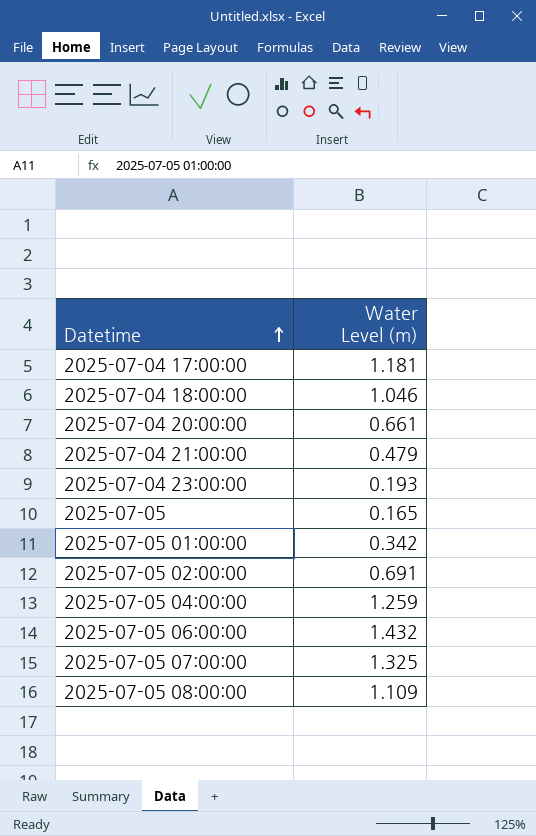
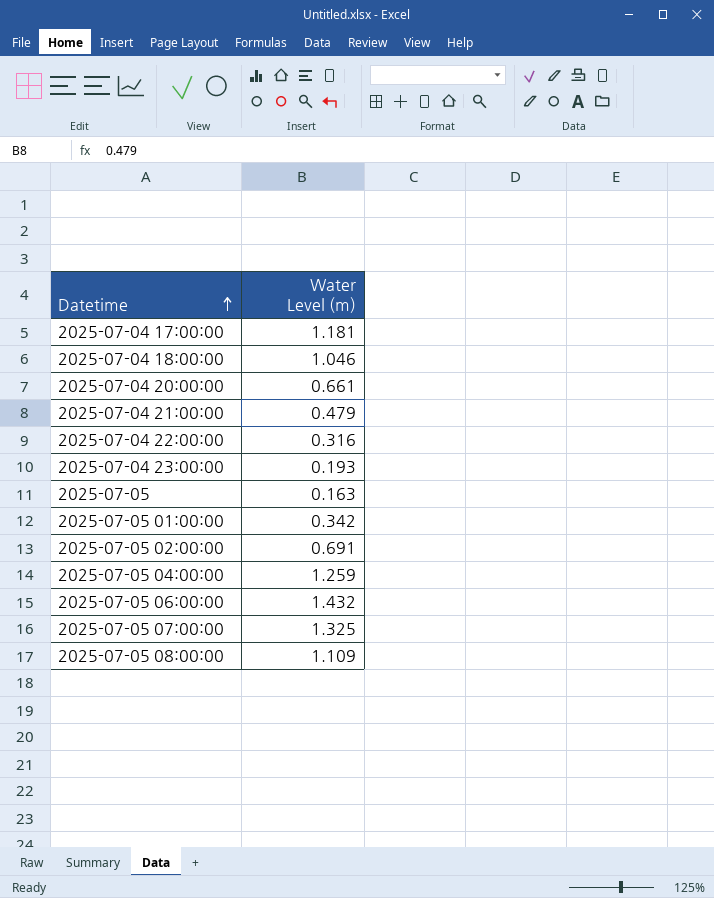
row 2025-07-04 22:00:00: none -> 0.316
2025-07-05 | Water Level (m): 0.165 -> 0.163

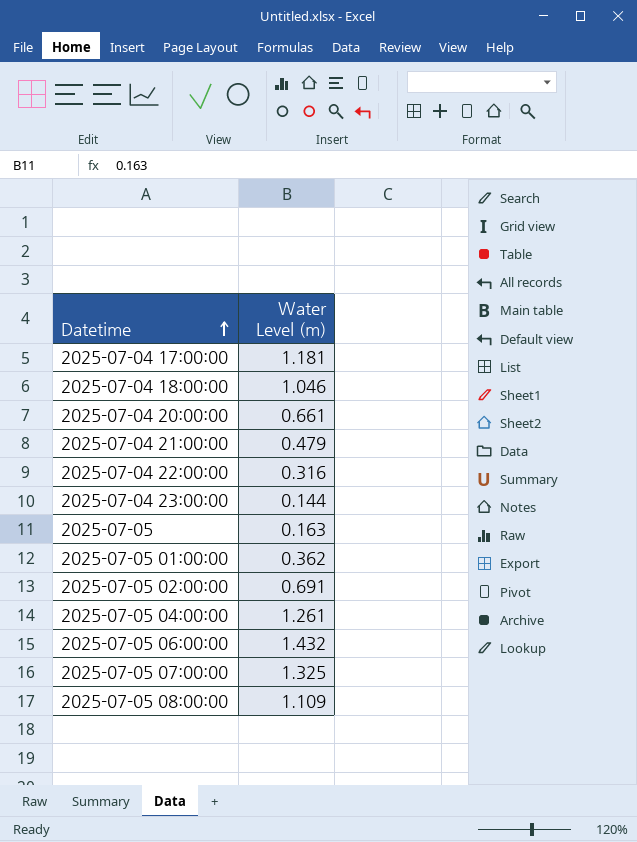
2025-07-04 23:00:00 | Water Level (m): 0.193 -> 0.144
2025-07-05 01:00:00 | Water Level (m): 0.342 -> 0.362
2025-07-05 04:00:00 | Water Level (m): 1.259 -> 1.261

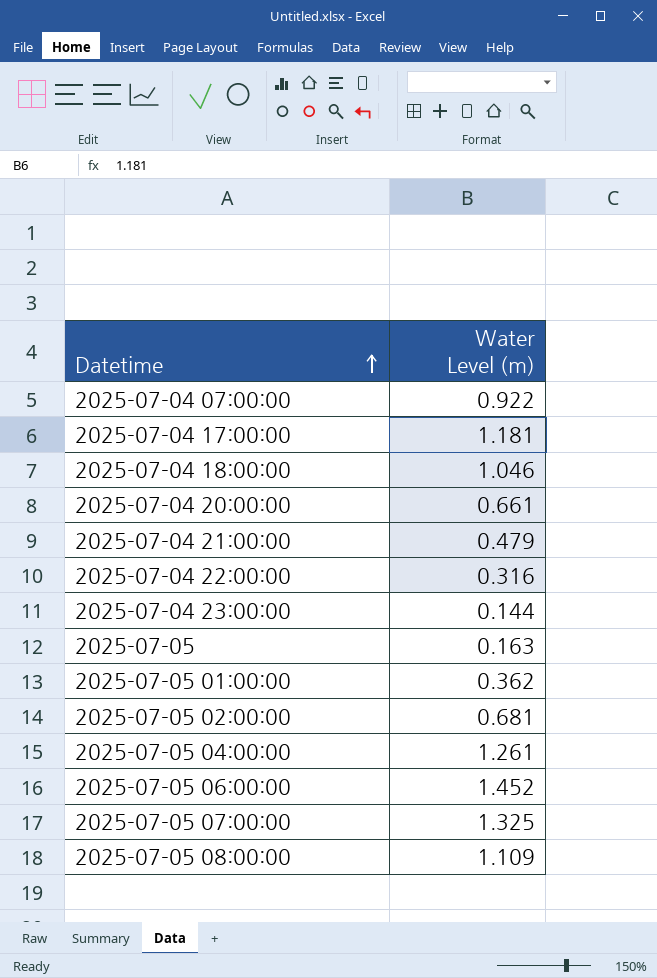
row 2025-07-04 07:00:00: none -> 0.922
2025-07-05 02:00:00 | Water Level (m): 0.691 -> 0.681
2025-07-05 06:00:00 | Water Level (m): 1.432 -> 1.452

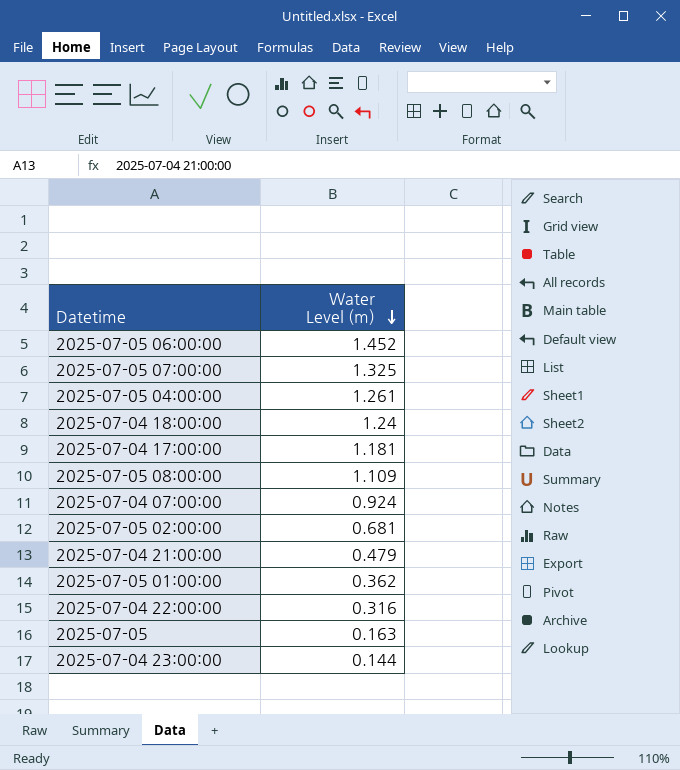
row order: Datetime ascending -> Water Level (m) descending
row 2025-07-04 20:00:00: 0.661 -> none
2025-07-04 18:00:00 | Water Level (m): 1.046 -> 1.24
2025-07-04 07:00:00 | Water Level (m): 0.922 -> 0.924

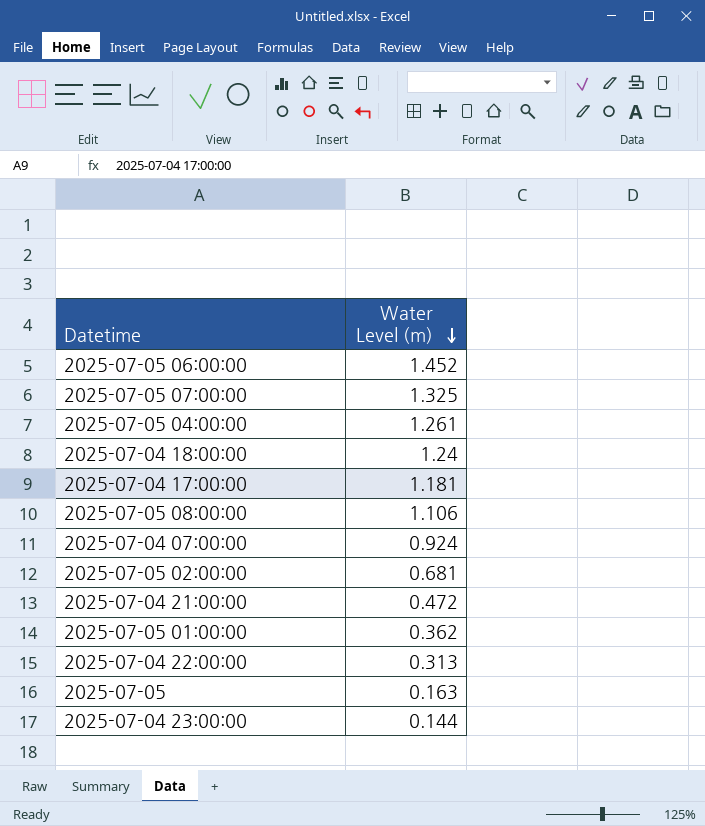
2025-07-05 08:00:00 | Water Level (m): 1.109 -> 1.106
2025-07-04 21:00:00 | Water Level (m): 0.479 -> 0.472
2025-07-04 22:00:00 | Water Level (m): 0.316 -> 0.313

